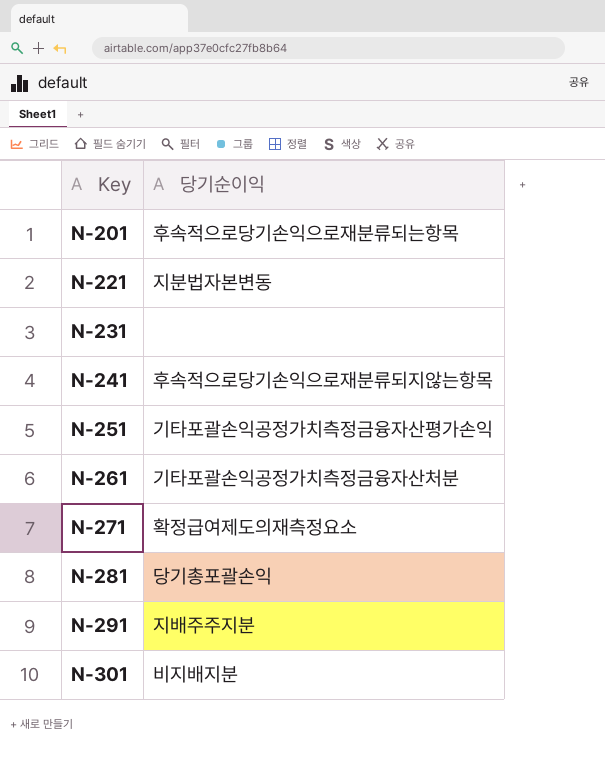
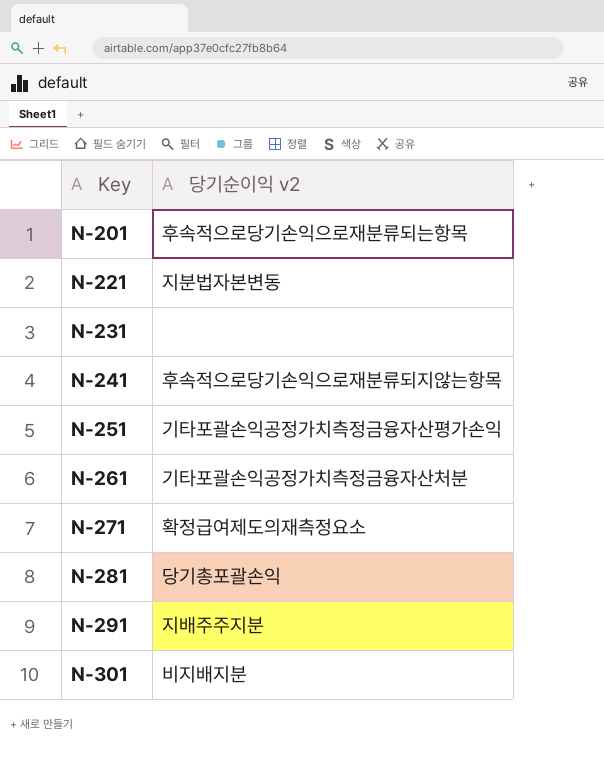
column name: 당기순이익 -> 당기순이익 v2

